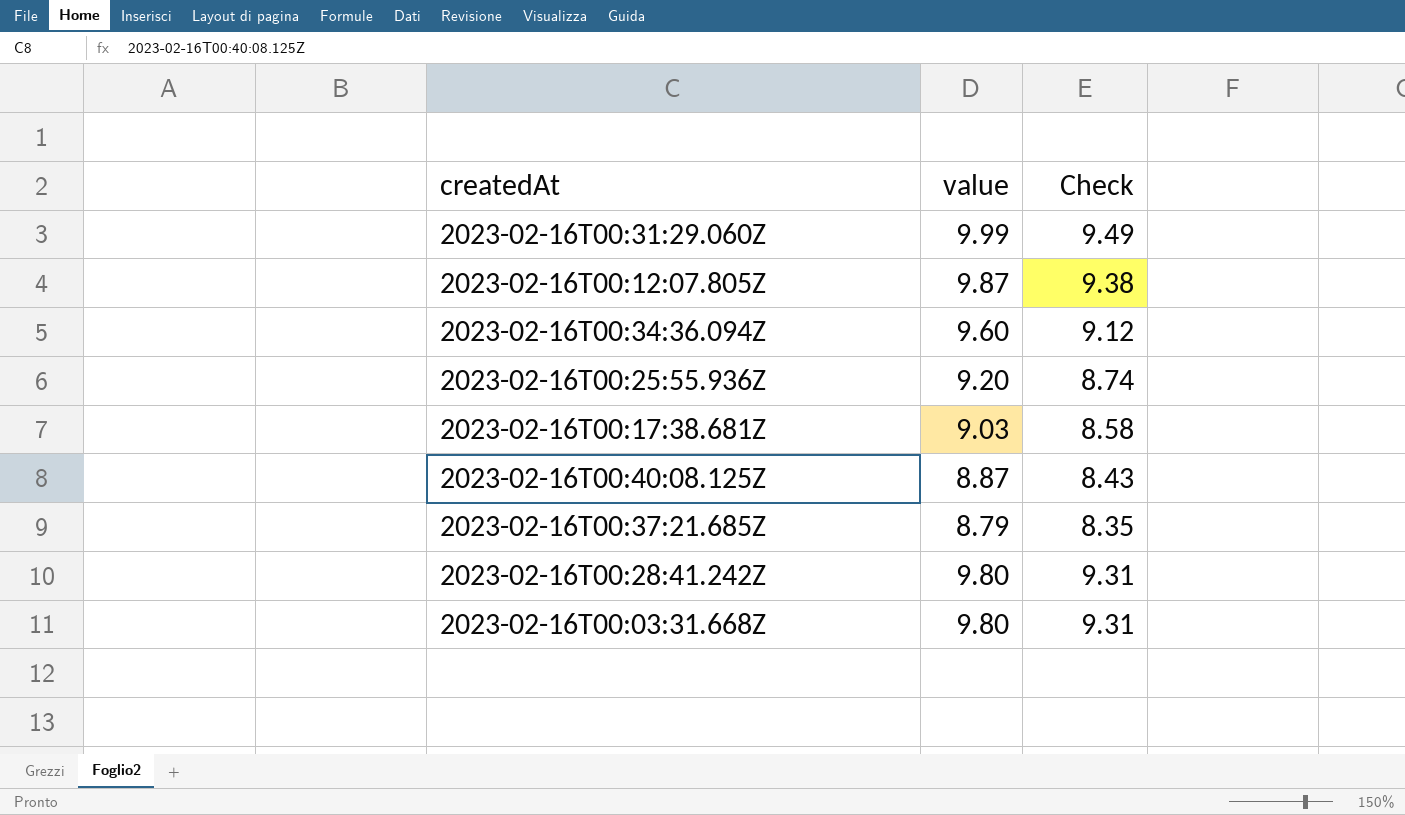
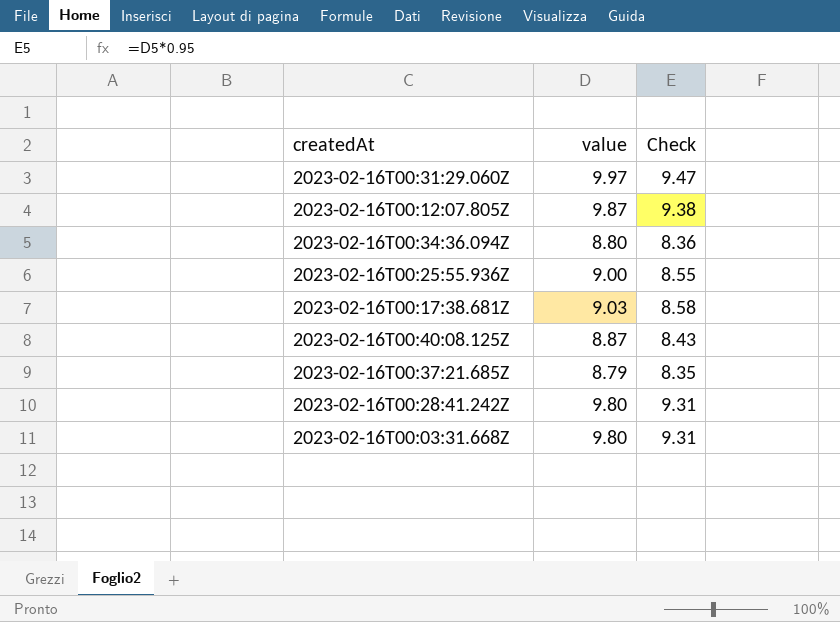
2023-02-16T00:31:29.060Z | value: 9.99 -> 9.97
2023-02-16T00:31:29.060Z | Check: 9.49 -> 9.47
2023-02-16T00:34:36.094Z | value: 9.60 -> 8.80
2023-02-16T00:34:36.094Z | Check: 9.12 -> 8.36
2023-02-16T00:25:55.936Z | value: 9.20 -> 9.00
2023-02-16T00:25:55.936Z | Check: 8.74 -> 8.55

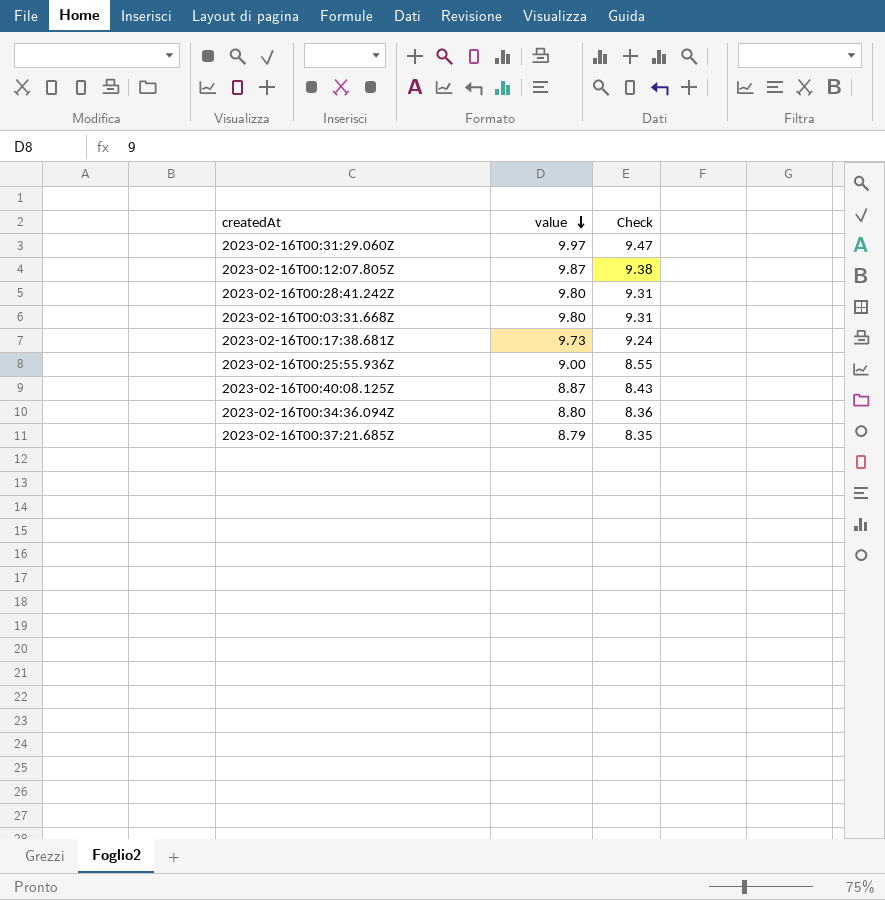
row order: none -> value descending
2023-02-16T00:17:38.681Z | value: 9.03 -> 9.73
2023-02-16T00:17:38.681Z | Check: 8.58 -> 9.24

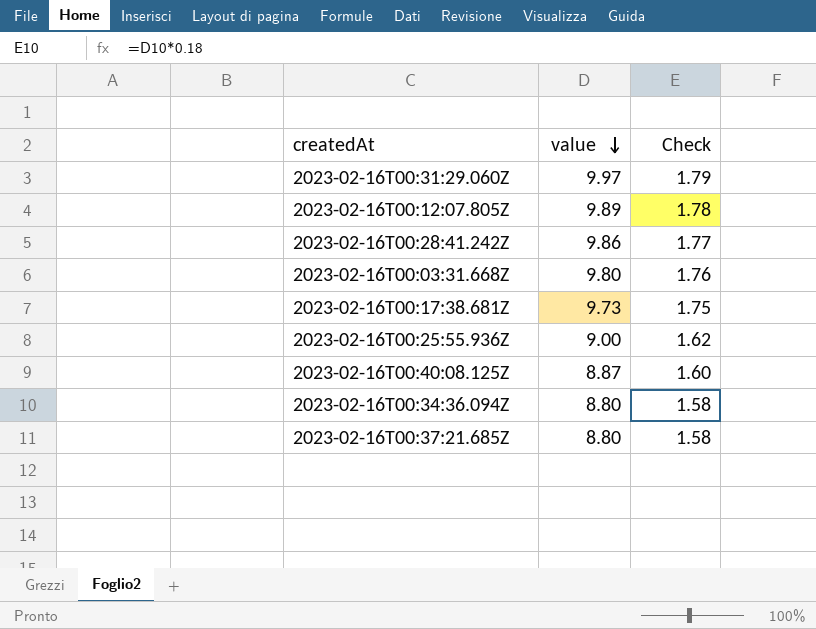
column Check | formula: [value] * 0.95 -> [value] * 0.18
2023-02-16T00:12:07.805Z | value: 9.87 -> 9.89
2023-02-16T00:28:41.242Z | value: 9.80 -> 9.86
2023-02-16T00:37:21.685Z | value: 8.79 -> 8.80

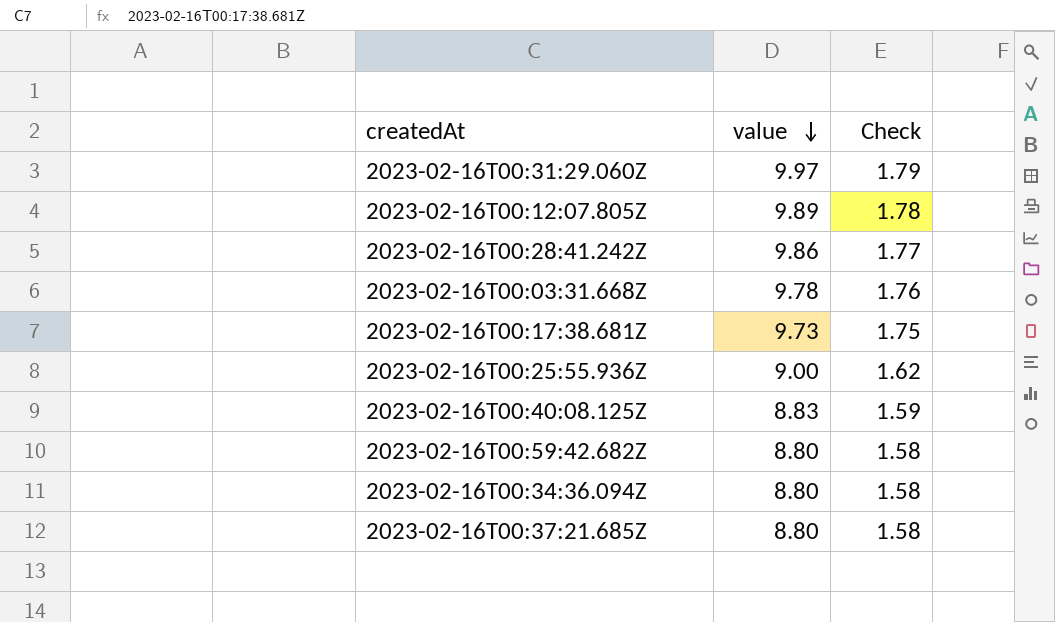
2023-02-16T00:03:31.668Z | value: 9.80 -> 9.78
2023-02-16T00:40:08.125Z | value: 8.87 -> 8.83
2023-02-16T00:40:08.125Z | Check: 1.60 -> 1.59
row 2023-02-16T00:59:42.682Z: none -> 8.80 | 1.58

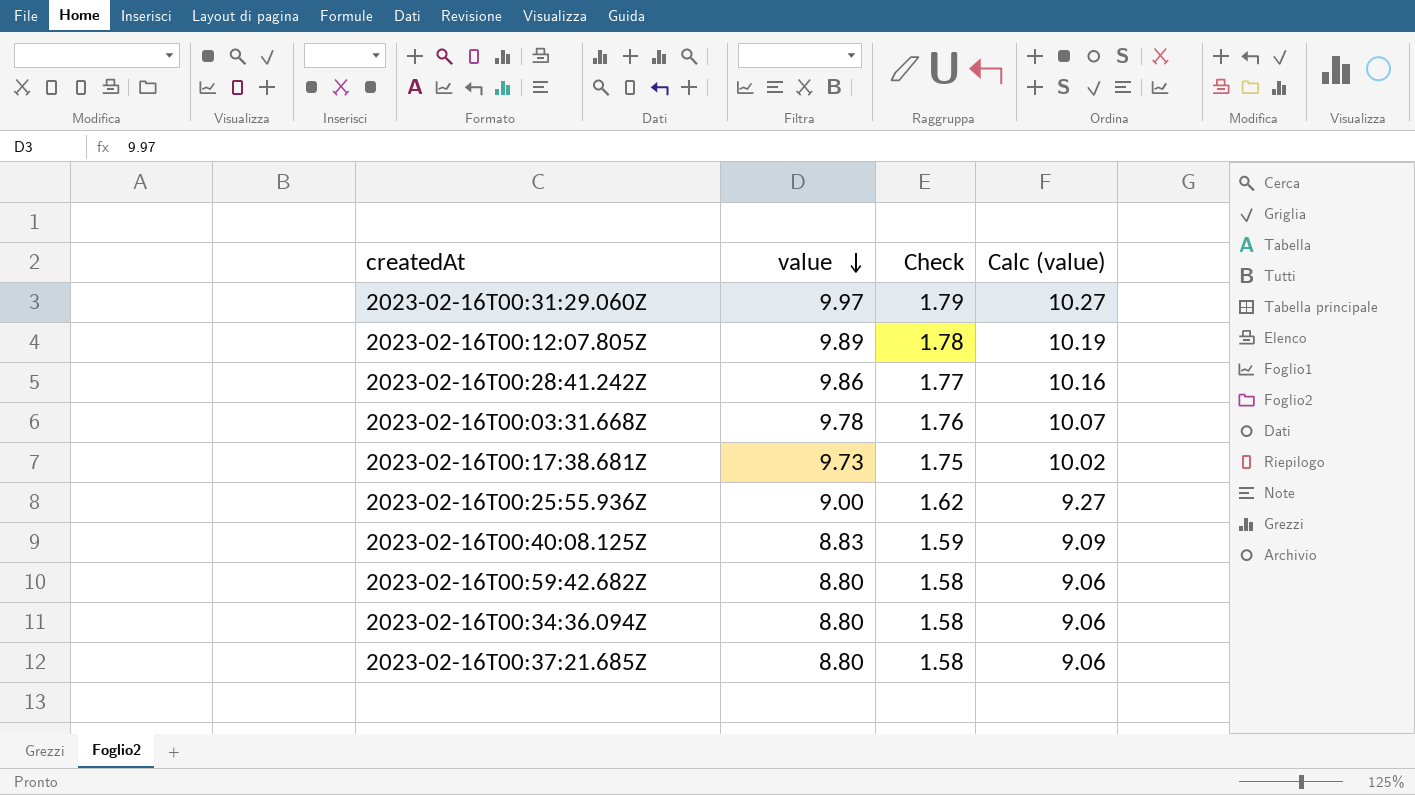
column Calc (value) | formula: none -> [value] * 1.03

